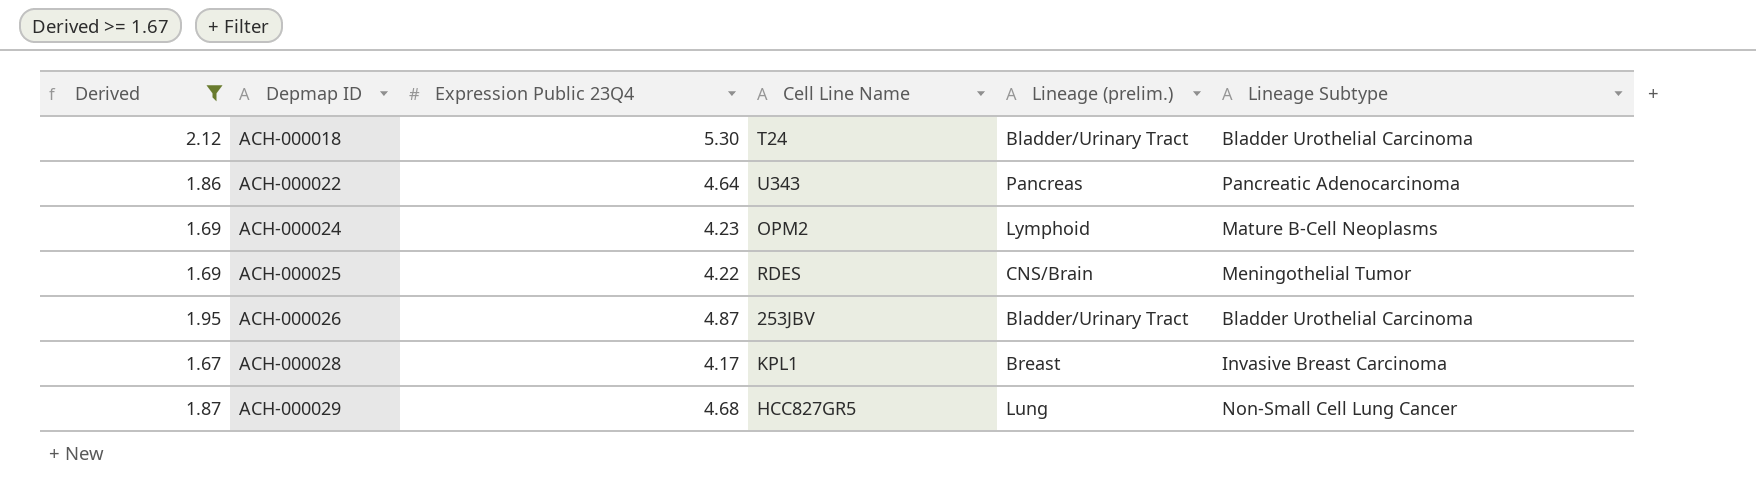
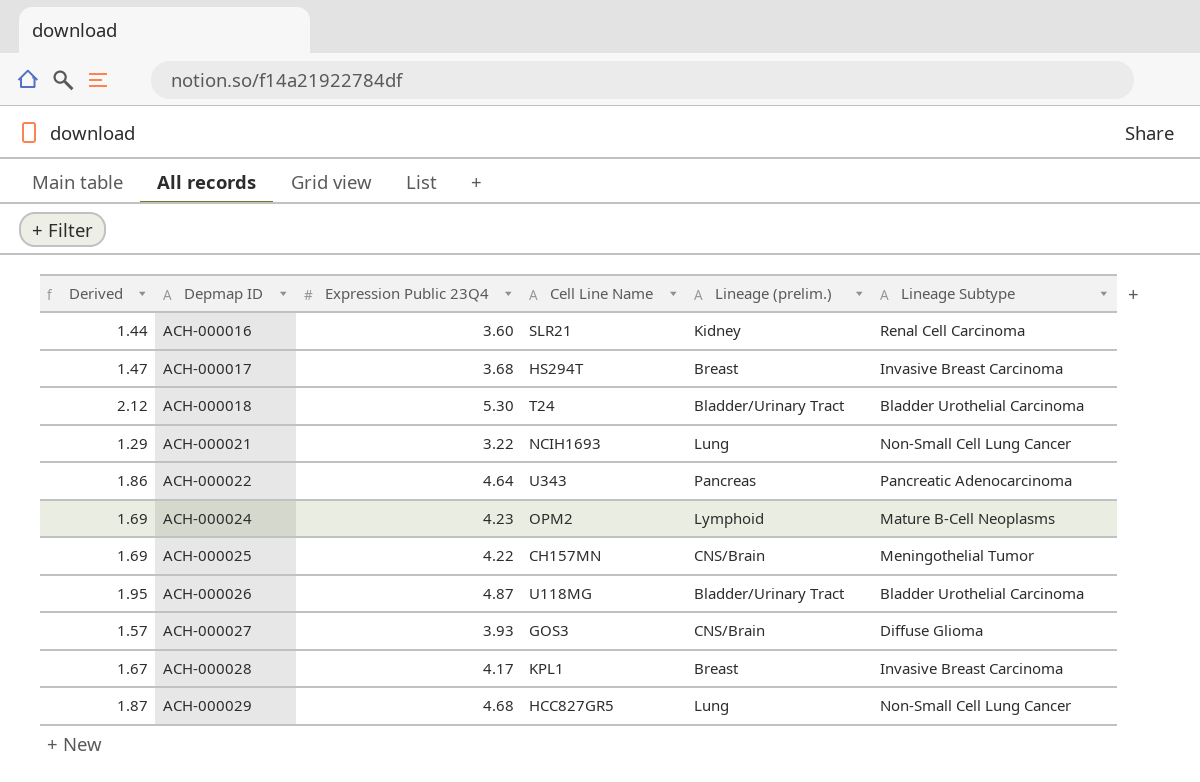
filter: Derived >= 1.67 -> none
ACH-000025 | Cell Line Name: RDES -> CH157MN
ACH-000026 | Cell Line Name: 253JBV -> U118MG

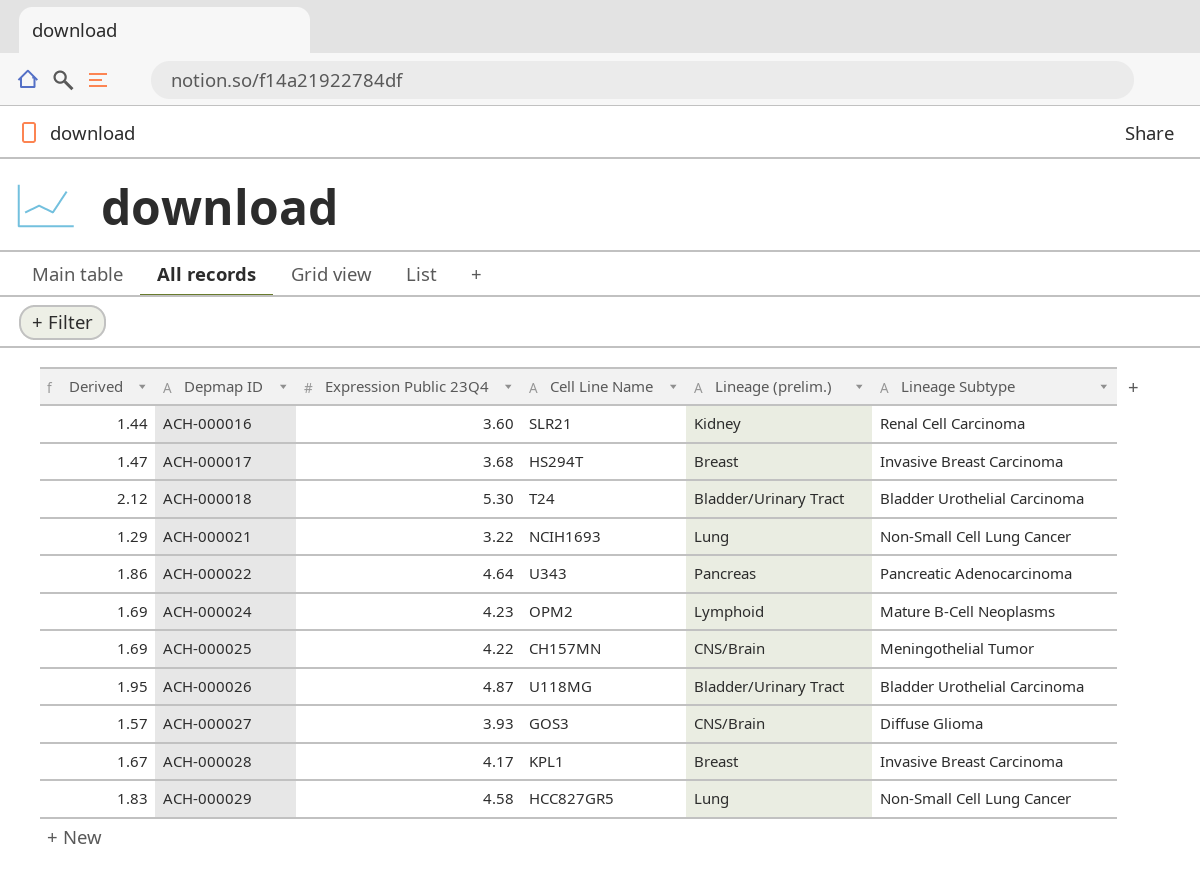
ACH-000029 | Derived: 1.87 -> 1.83
ACH-000029 | Expression Public 23Q4: 4.68 -> 4.58

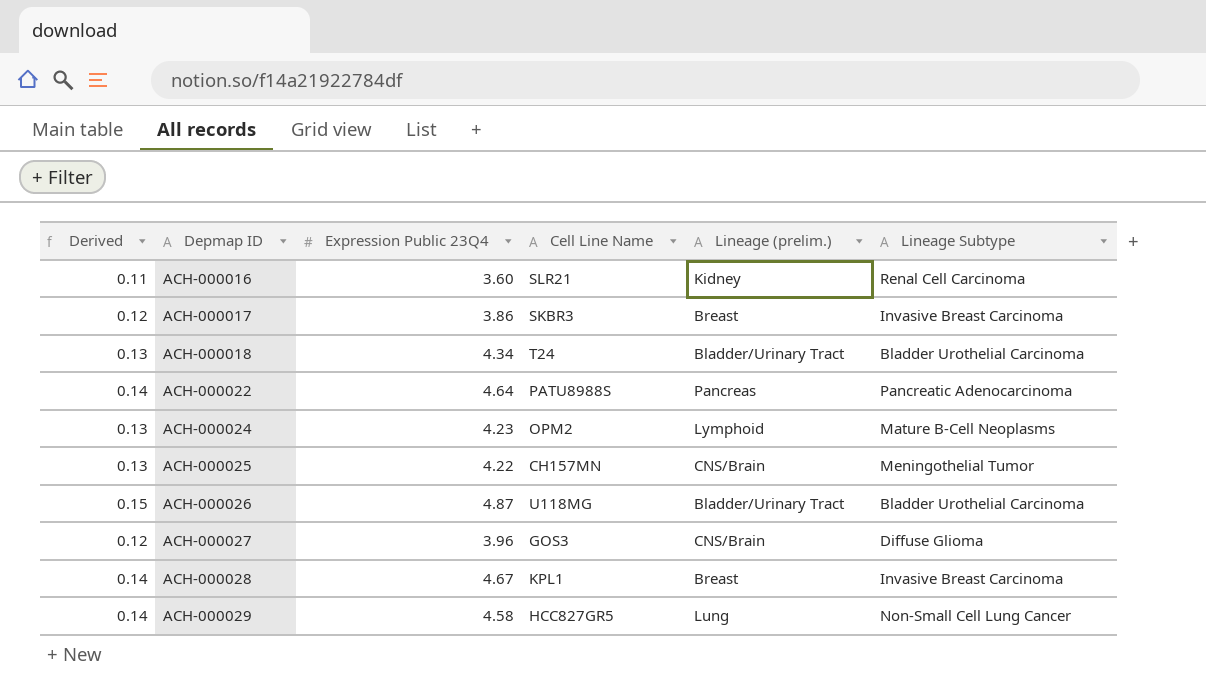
column Derived | formula: [Expression Public 23Q4] * 0.4 -> [Expression Public 23Q4] * 0.03
row ACH-000021: 1.29 | 3.22 | NCIH1693 | Lung | Non-Small Cell Lung Cancer -> none
ACH-000017 | Expression Public 23Q4: 3.68 -> 3.86
ACH-000017 | Cell Line Name: HS294T -> SKBR3
ACH-000018 | Expression Public 23Q4: 5.30 -> 4.34
ACH-000022 | Cell Line Name: U343 -> PATU8988S
ACH-000027 | Expression Public 23Q4: 3.93 -> 3.96
ACH-000028 | Expression Public 23Q4: 4.17 -> 4.67

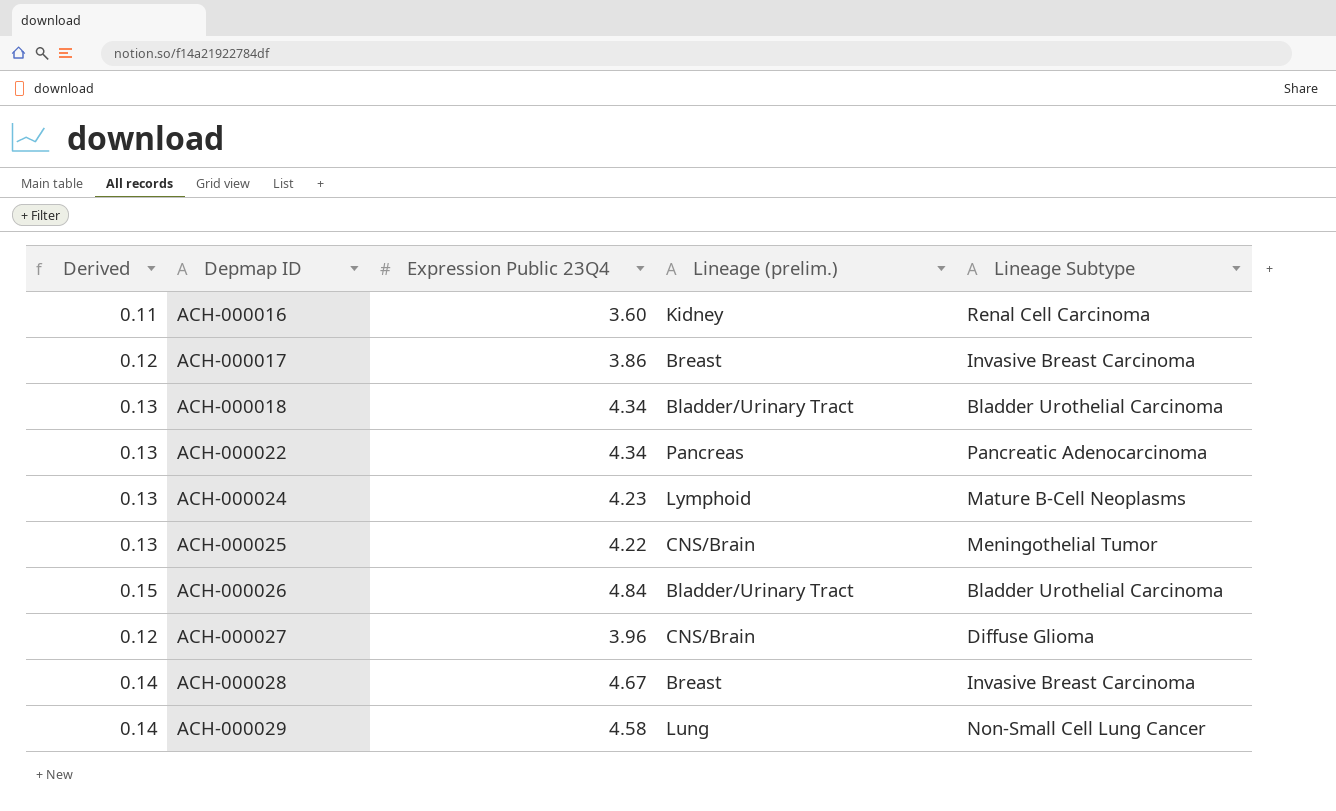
column Cell Line Name | position: 4 -> none
ACH-000022 | Derived: 0.14 -> 0.13
ACH-000022 | Expression Public 23Q4: 4.64 -> 4.34
ACH-000026 | Expression Public 23Q4: 4.87 -> 4.84

